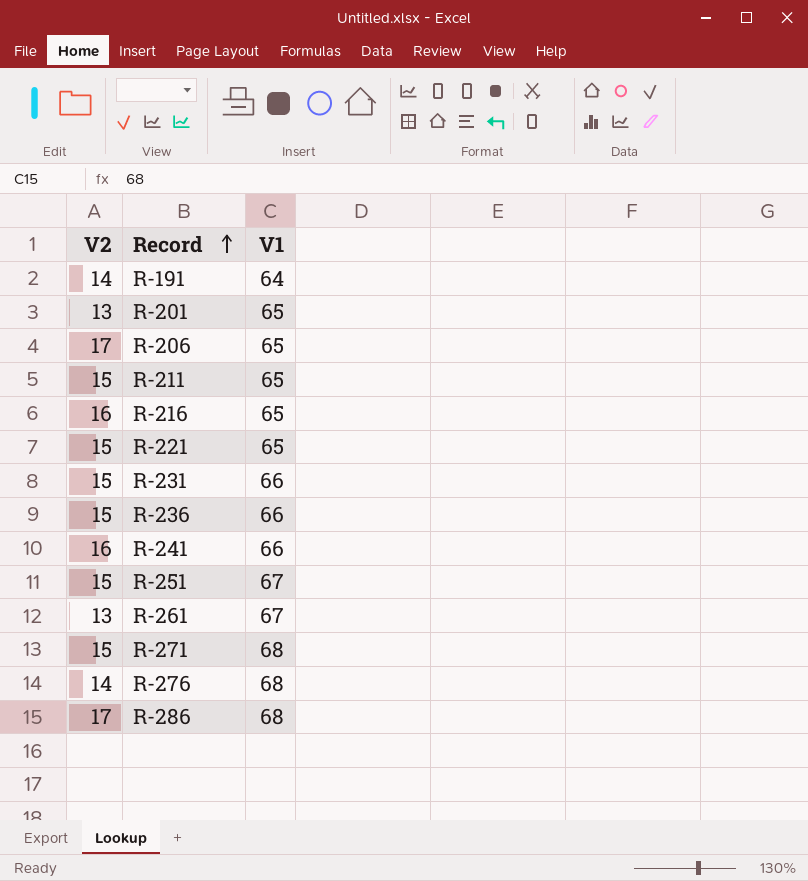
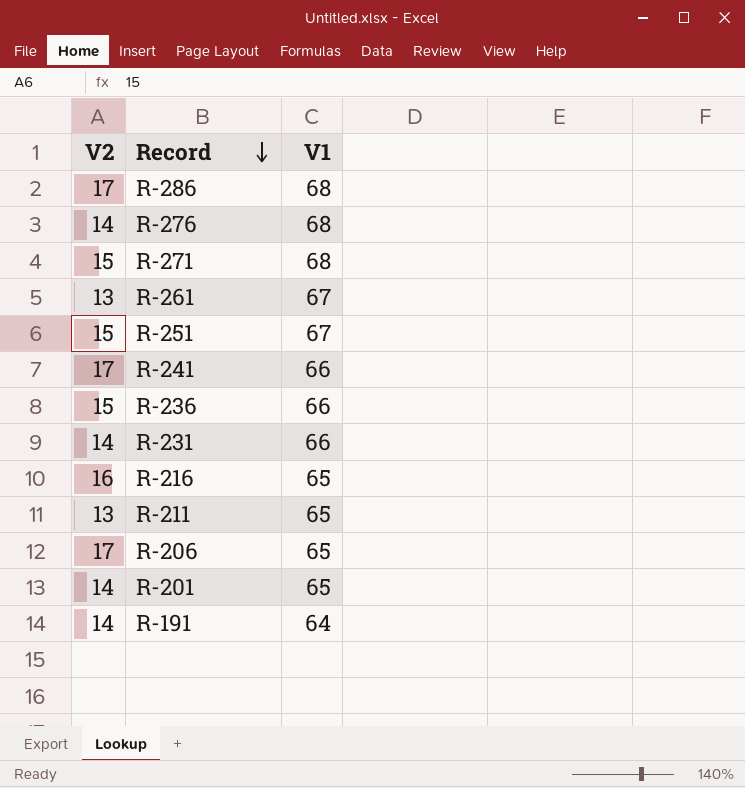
row order: Record ascending -> Record descending
row R-221: 15 | 65 -> none
R-241 | V2: 16 -> 17
R-231 | V2: 15 -> 14
R-211 | V2: 15 -> 13
R-201 | V2: 13 -> 14

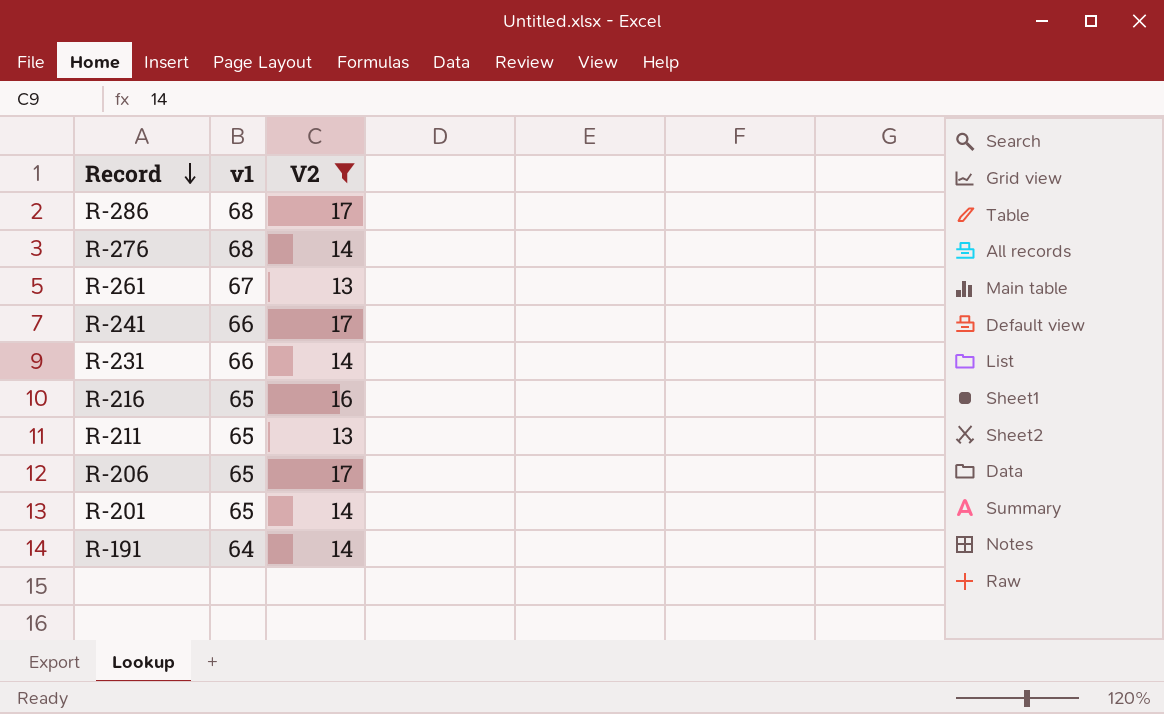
filter: none -> V2 != 15
column name: V1 -> v1
column V2 | position: 1 -> 3

